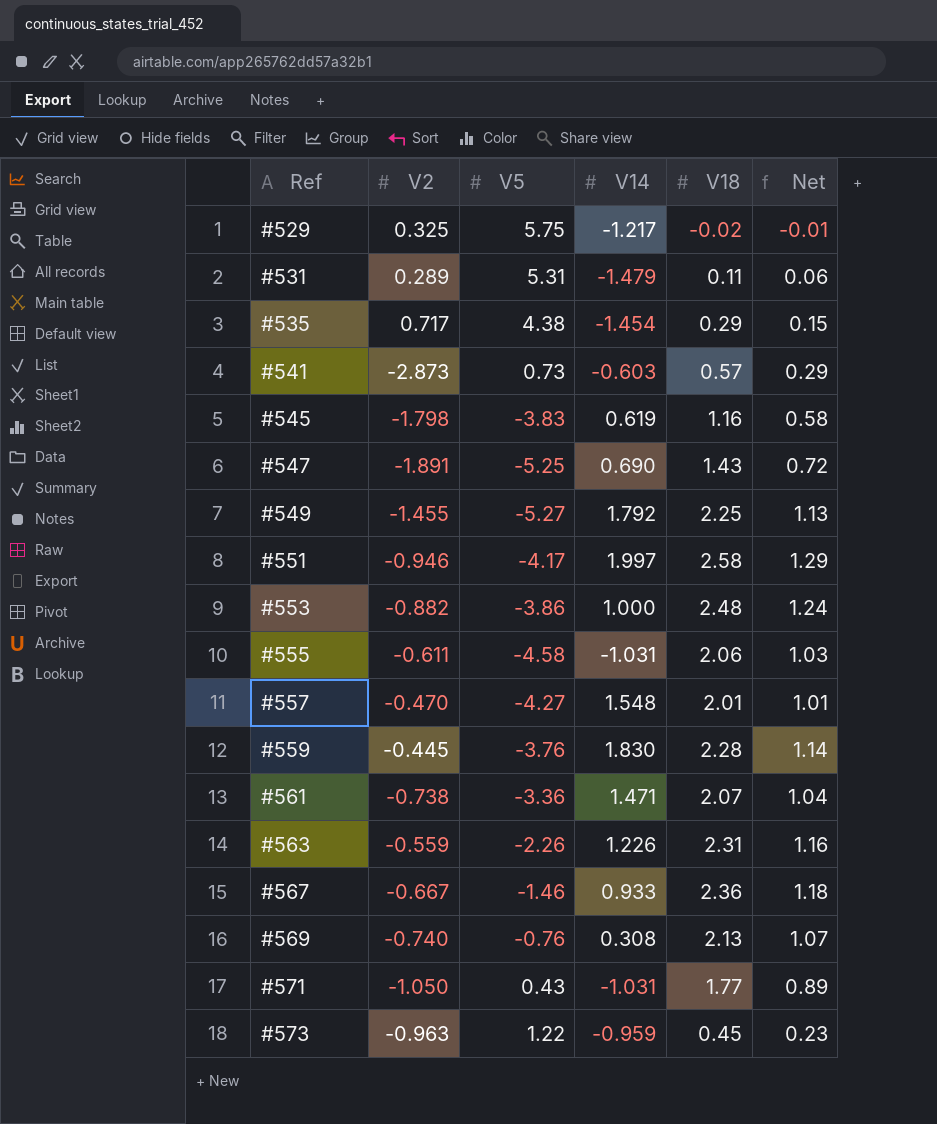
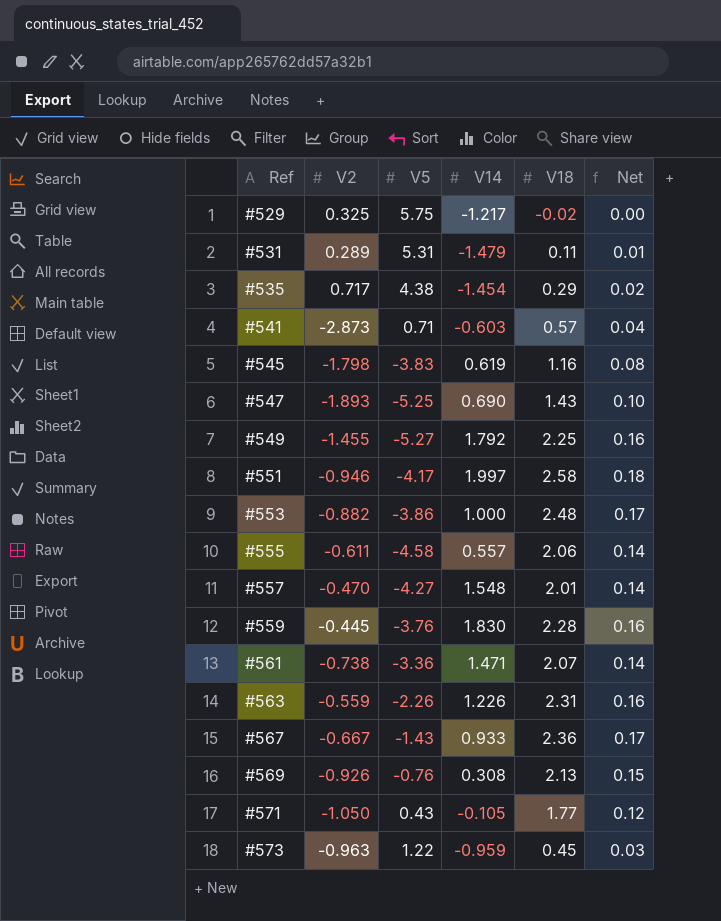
column Net | formula: [V18] * 0.5 -> [V18] * 0.07
#541 | V5: 0.73 -> 0.71
#547 | V2: -1.891 -> -1.893
#555 | V14: -1.031 -> 0.557
#567 | V5: -1.46 -> -1.43
#569 | V2: -0.740 -> -0.926
#571 | V14: -1.031 -> -0.105

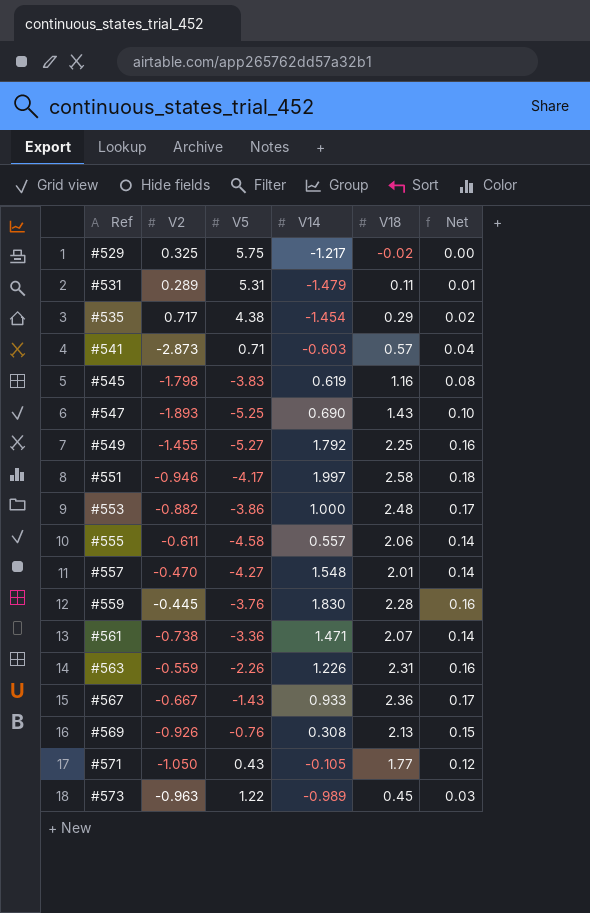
#573 | V14: -0.959 -> -0.989

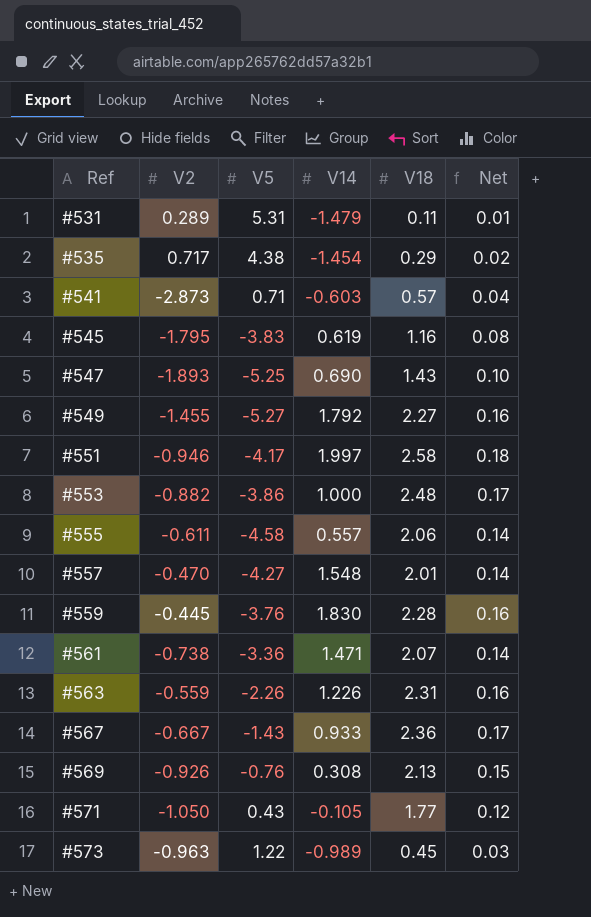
row #529: 0.325 | 5.75 | -1.217 | -0.02 | 0.00 -> none
#545 | V2: -1.798 -> -1.795
#549 | V18: 2.25 -> 2.27

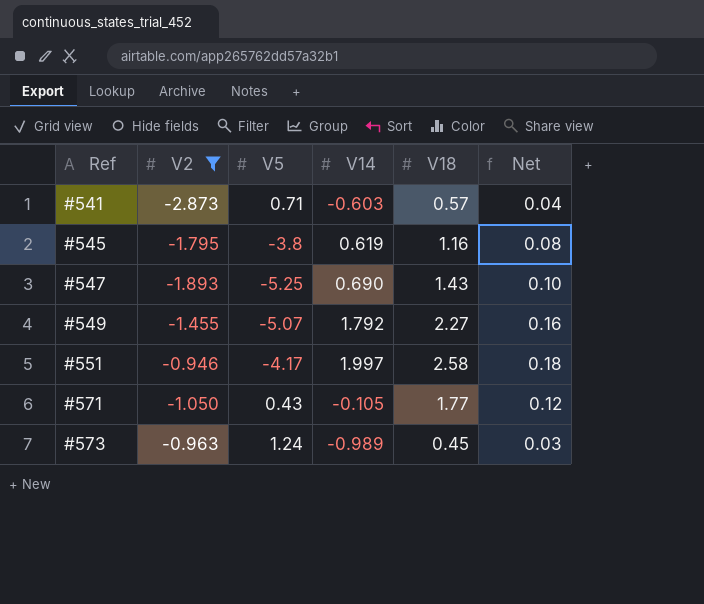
filter: none -> V2 <= -0.946
#545 | V5: -3.83 -> -3.8
#549 | V5: -5.27 -> -5.07
#573 | V5: 1.22 -> 1.24

